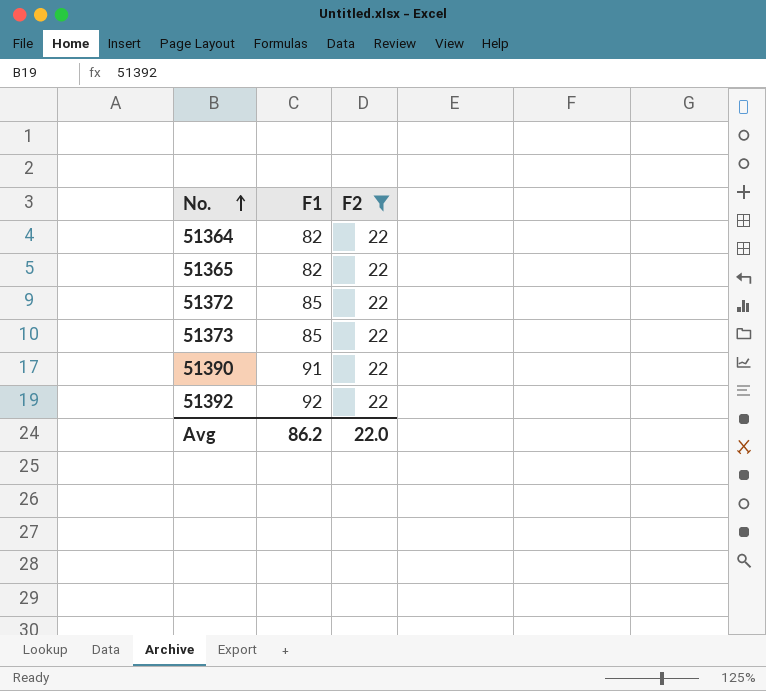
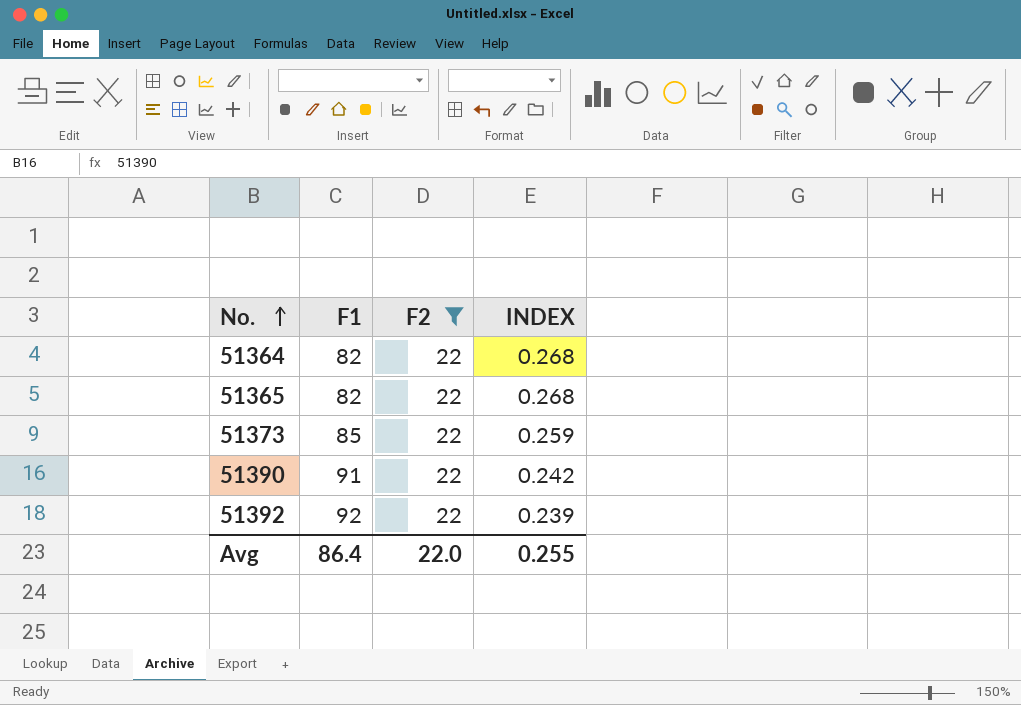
column INDEX | formula: none -> [F2] / [F1]
row 51372: 85 | 22 -> none
Avg | F1: 86.2 -> 86.4

